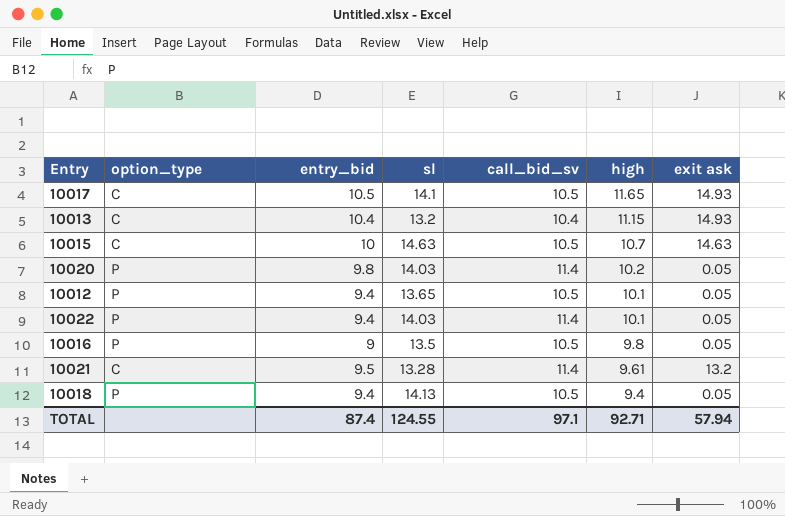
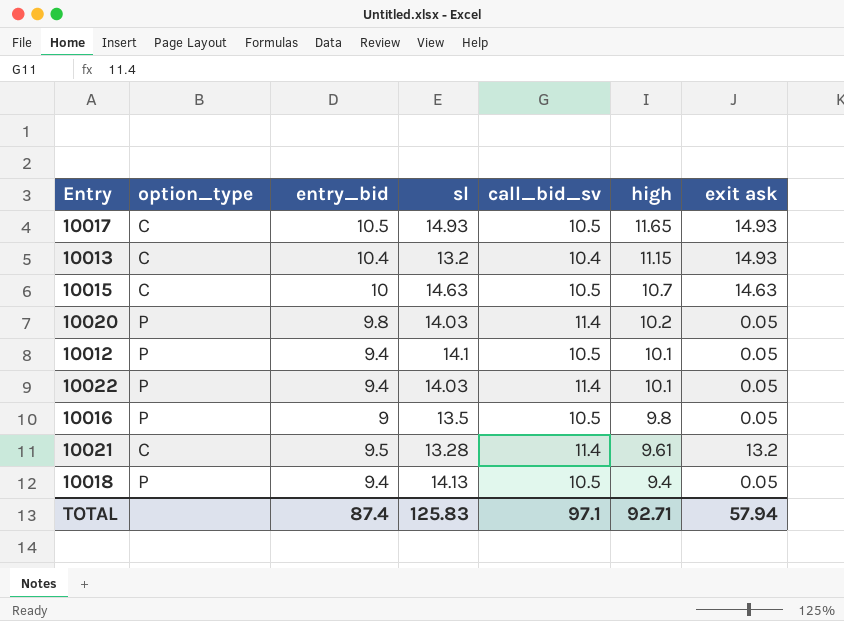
10017 | sl: 14.1 -> 14.93
10012 | sl: 13.65 -> 14.1
TOTAL | sl: 124.55 -> 125.83

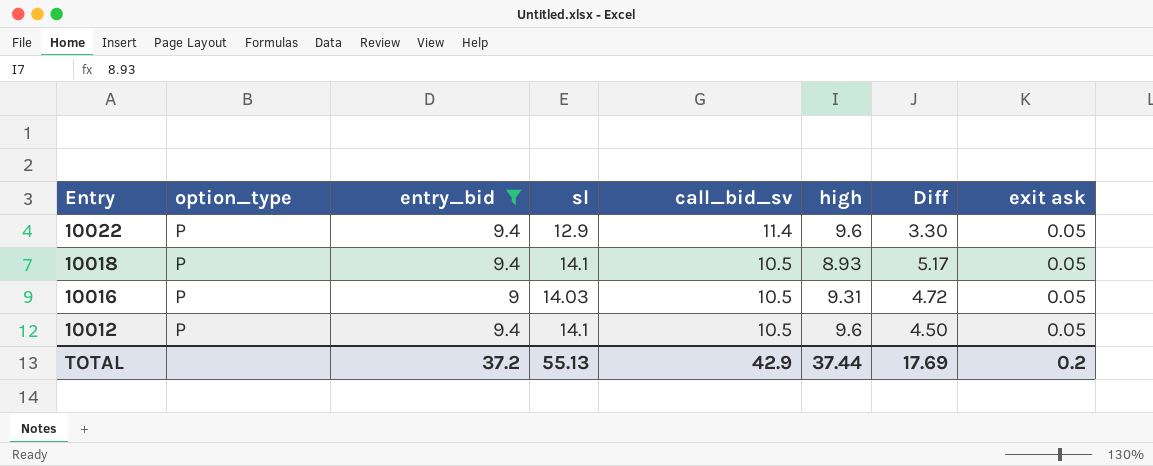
filter: none -> entry_bid <= 9.4
row order: high descending -> Entry descending
column Diff | formula: none -> [sl] - [high]
10022 | sl: 14.03 -> 12.9
10022 | high: 10.1 -> 9.6
10018 | sl: 14.13 -> 14.1
10018 | high: 9.4 -> 8.93
10016 | sl: 13.5 -> 14.03
10016 | high: 9.8 -> 9.31
10012 | high: 10.1 -> 9.6
TOTAL | entry_bid: 87.4 -> 37.2
TOTAL | sl: 125.83 -> 55.13
TOTAL | call_bid_sv: 97.1 -> 42.9
TOTAL | high: 92.71 -> 37.44
TOTAL | exit ask: 57.94 -> 0.2

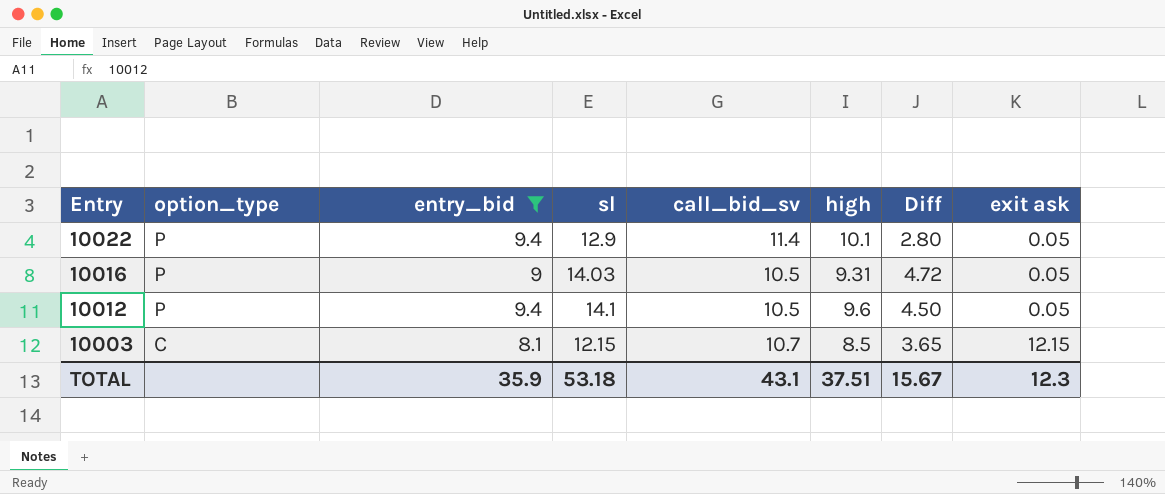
row 10018: P | 9.4 | 14.1 | 10.5 | 8.93 | 5.17 | 0.05 -> none
10022 | high: 9.6 -> 10.1
10022 | Diff: 3.30 -> 2.80
row 10003: none -> C | 8.1 | 12.15 | 10.7 | 8.5 | 3.65 | 12.15
TOTAL | entry_bid: 37.2 -> 35.9
TOTAL | sl: 55.13 -> 53.18
TOTAL | call_bid_sv: 42.9 -> 43.1
TOTAL | high: 37.44 -> 37.51
TOTAL | Diff: 17.69 -> 15.67
TOTAL | exit ask: 0.2 -> 12.3

